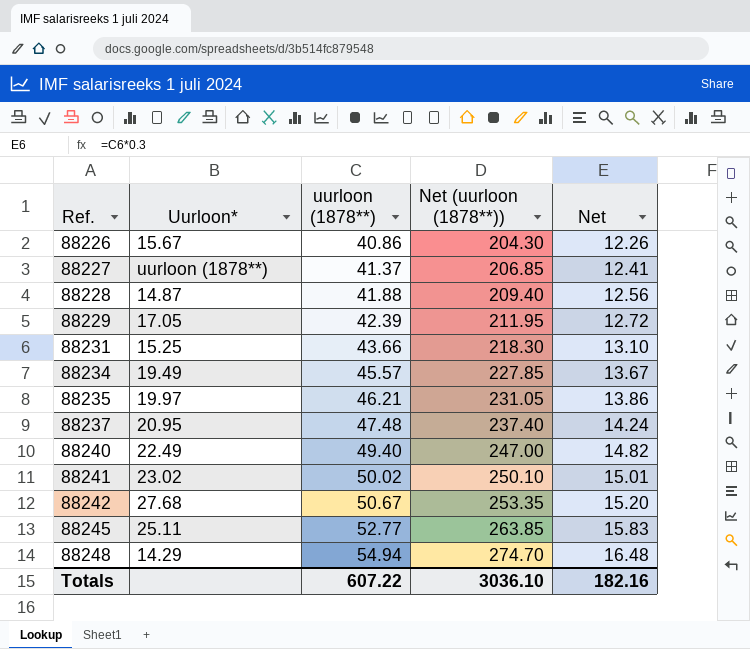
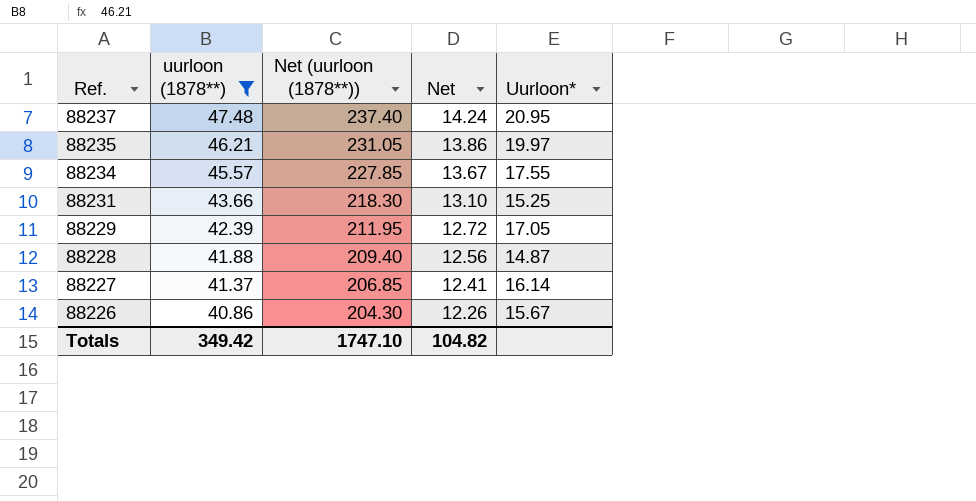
filter: none -> uurloon (1878**) <= 47.48
row order: Ref. ascending -> Ref. descending
column Uurloon* | position: 2 -> 5
88234 | Uurloon*: 19.49 -> 17.55
88227 | Uurloon*: uurloon (1878**) -> 16.14
Totals | uurloon (1878**): 607.22 -> 349.42
Totals | Net (uurloon (1878**)): 3036.10 -> 1747.10
Totals | Net: 182.16 -> 104.82

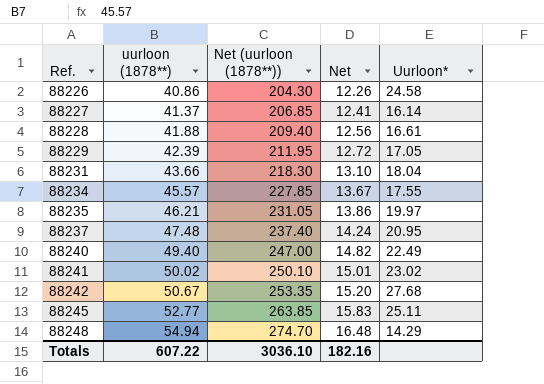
filter: uurloon (1878**) <= 47.48 -> none
row order: Ref. descending -> Ref. ascending
88226 | Uurloon*: 15.67 -> 24.58
88228 | Uurloon*: 14.87 -> 16.61
88231 | Uurloon*: 15.25 -> 18.04
Totals | uurloon (1878**): 349.42 -> 607.22
Totals | Net (uurloon (1878**)): 1747.10 -> 3036.10
Totals | Net: 104.82 -> 182.16

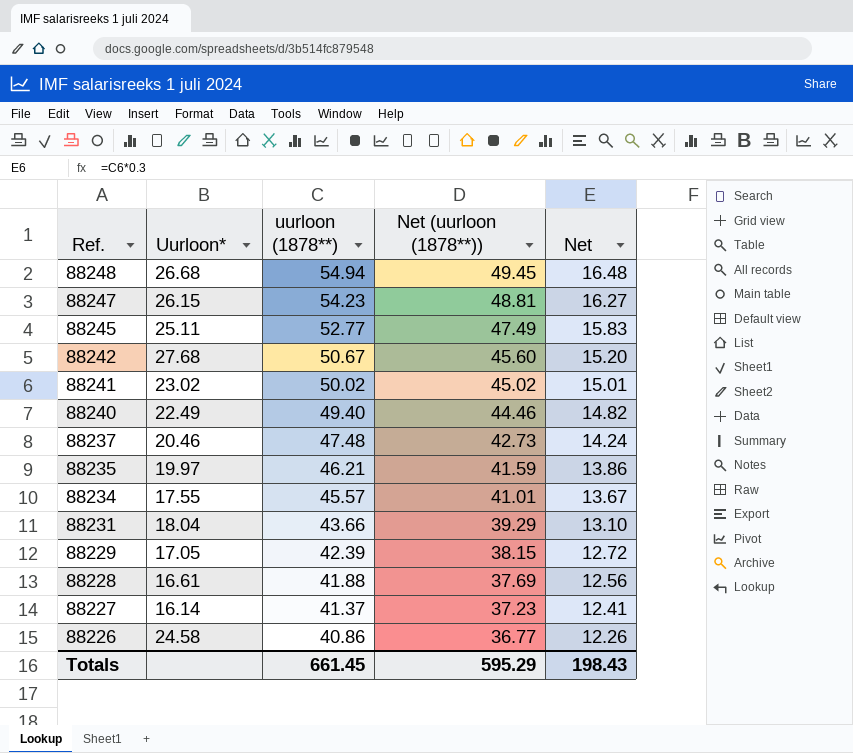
row order: Ref. ascending -> Ref. descending
column Uurloon* | position: 5 -> 2
column Net (uurloon (1878**)) | formula: [uurloon (1878**)] * 5 -> [uurloon (1878**)] * 0.9
88248 | Uurloon*: 14.29 -> 26.68
row 88247: none -> 26.15 | 54.23 | 48.81 | 16.27
88237 | Uurloon*: 20.95 -> 20.46
Totals | uurloon (1878**): 607.22 -> 661.45
Totals | Net (uurloon (1878**)): 3036.10 -> 595.29
Totals | Net: 182.16 -> 198.43

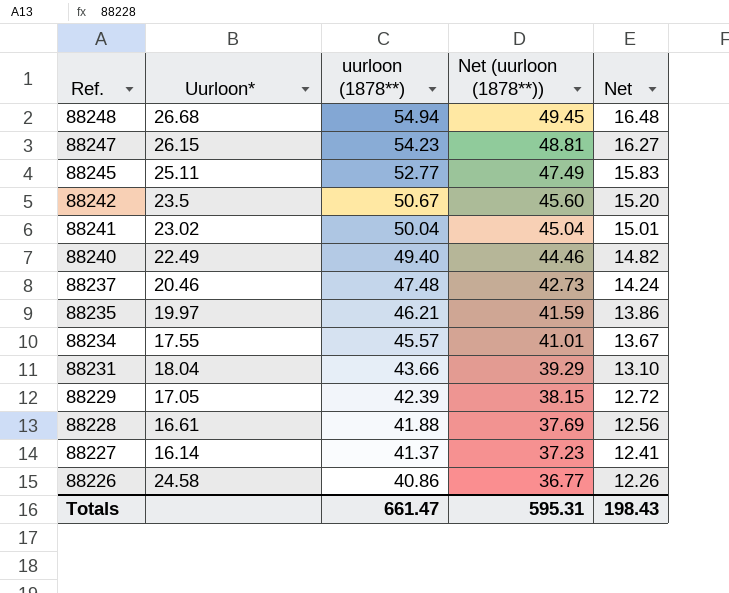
88242 | Uurloon*: 27.68 -> 23.5
88241 | uurloon (1878**): 50.02 -> 50.04
88241 | Net (uurloon (1878**)): 45.02 -> 45.04
Totals | uurloon (1878**): 661.45 -> 661.47
Totals | Net (uurloon (1878**)): 595.29 -> 595.31

